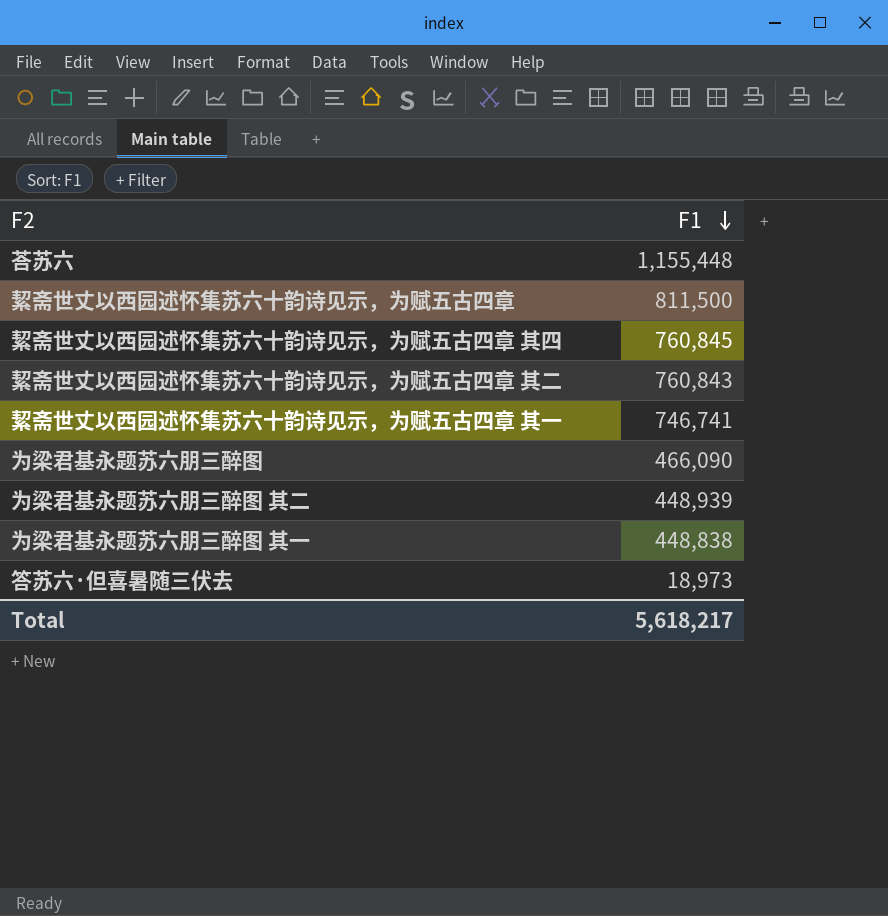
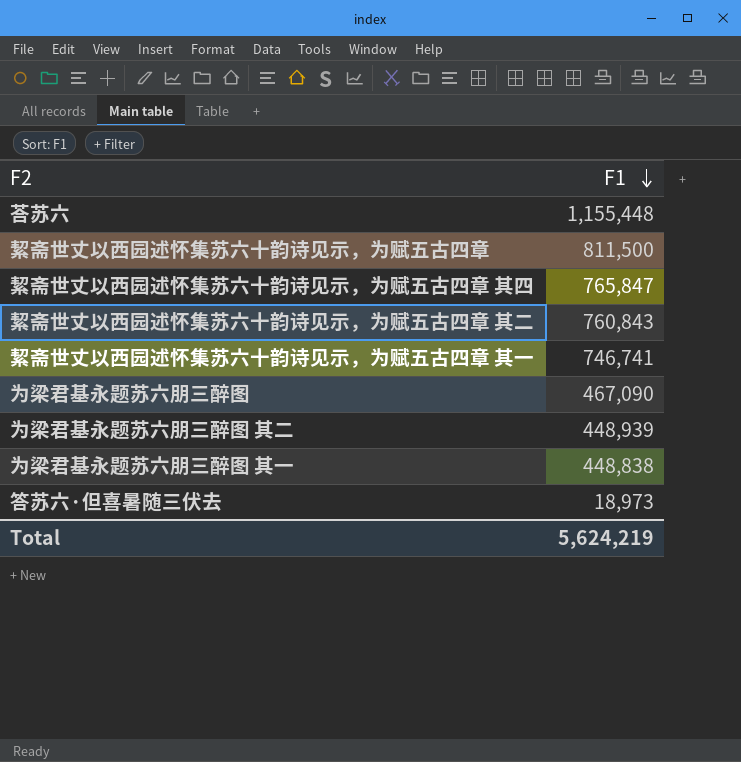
絜斋世丈以西园述怀集苏六十韵诗见示，为赋五古四章 其四 | F1: 760,845 -> 765,847
为梁君基永题苏六朋三醉图 | F1: 466,090 -> 467,090
Total | F1: 5,618,217 -> 5,624,219

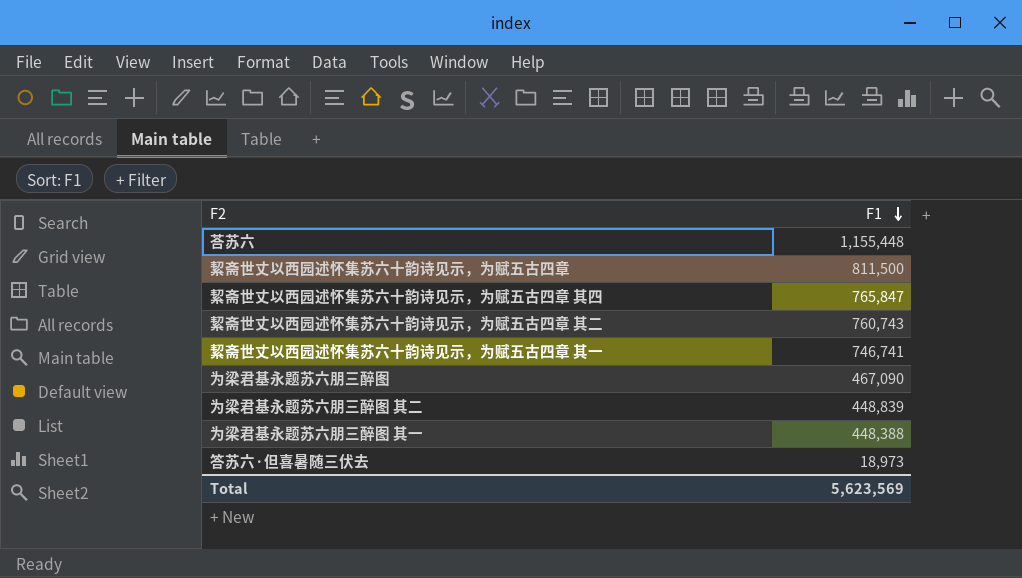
絜斋世丈以西园述怀集苏六十韵诗见示，为赋五古四章 其二 | F1: 760,843 -> 760,743
为梁君基永题苏六朋三醉图 其二 | F1: 448,939 -> 448,839
为梁君基永题苏六朋三醉图 其一 | F1: 448,838 -> 448,388
Total | F1: 5,624,219 -> 5,623,569

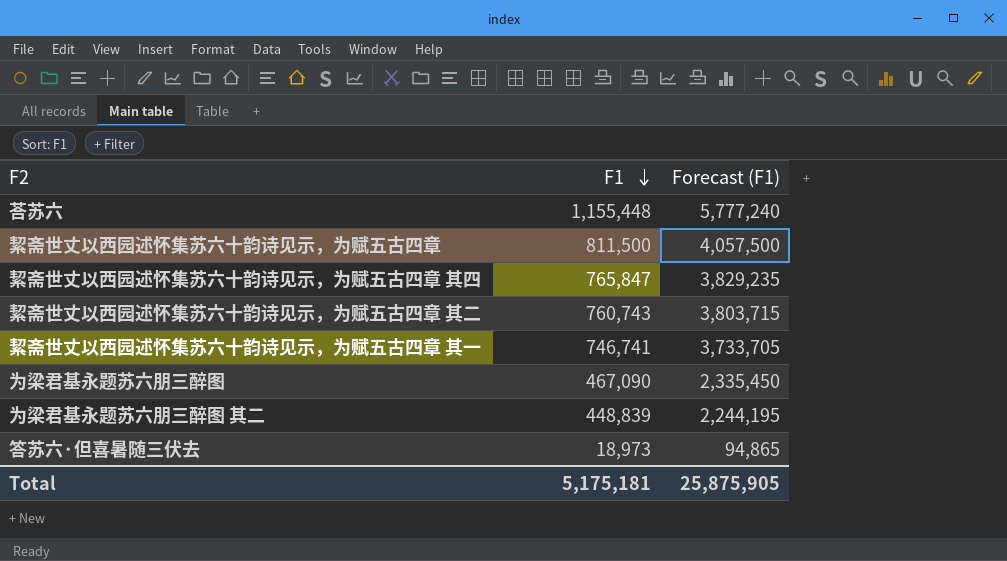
column Forecast (F1) | formula: none -> [F1] * 5
row 为梁君基永题苏六朋三醉图 其一: 448,388 -> none
Total | F1: 5,623,569 -> 5,175,181

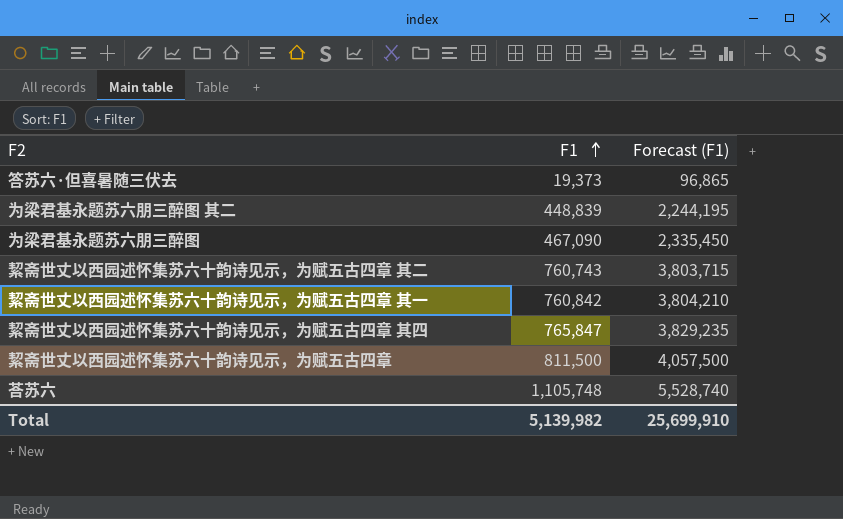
row order: F1 descending -> F1 ascending
答苏六·但喜暑随三伏去 | F1: 18,973 -> 19,373
答苏六·但喜暑随三伏去 | Forecast (F1): 94,865 -> 96,865
絜斋世丈以西园述怀集苏六十韵诗见示，为赋五古四章 其一 | F1: 746,741 -> 760,842
絜斋世丈以西园述怀集苏六十韵诗见示，为赋五古四章 其一 | Forecast (F1): 3,733,705 -> 3,804,210
荅苏六 | F1: 1,155,448 -> 1,105,748
荅苏六 | Forecast (F1): 5,777,240 -> 5,528,740
Total | F1: 5,175,181 -> 5,139,982
Total | Forecast (F1): 25,875,905 -> 25,699,910

